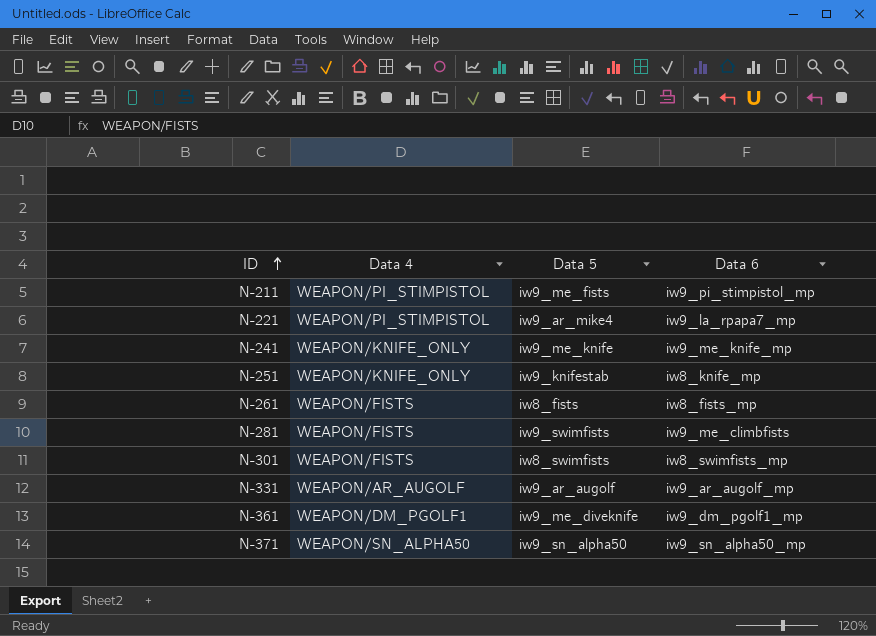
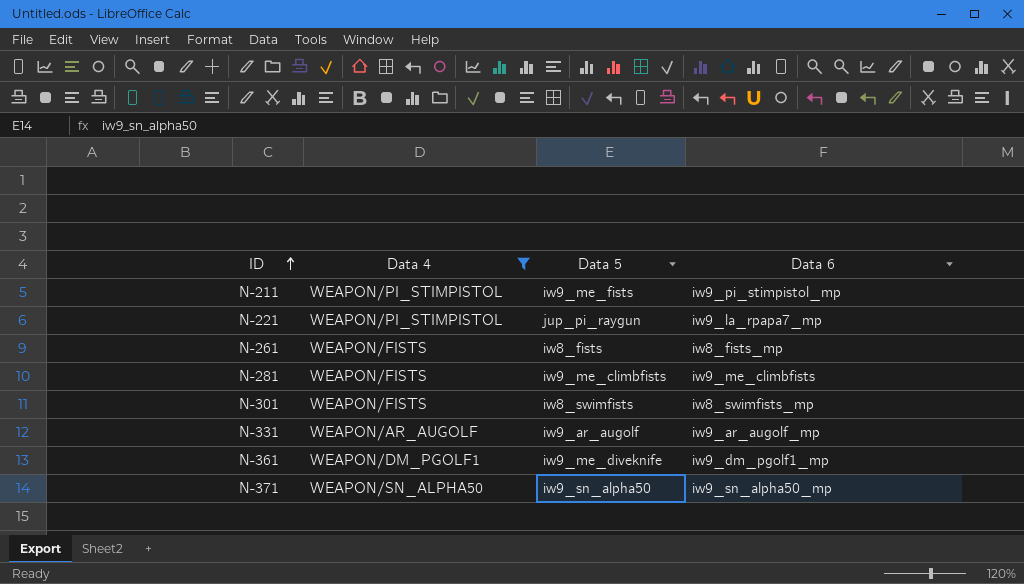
filter: none -> Data 4 != WEAPON/KNIFE_ONLY
N-221 | Data 5: iw9_ar_mike4 -> jup_pi_raygun
N-281 | Data 5: iw9_swimfists -> iw9_me_climbfists

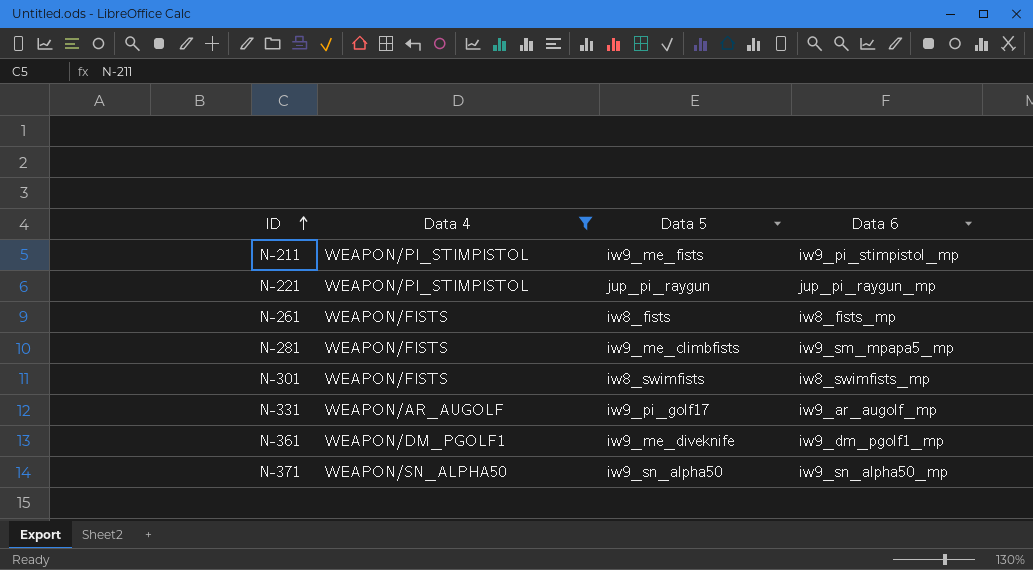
N-221 | Data 6: iw9_la_rpapa7_mp -> jup_pi_raygun_mp
N-281 | Data 6: iw9_me_climbfists -> iw9_sm_mpapa5_mp
N-331 | Data 5: iw9_ar_augolf -> iw9_pi_golf17

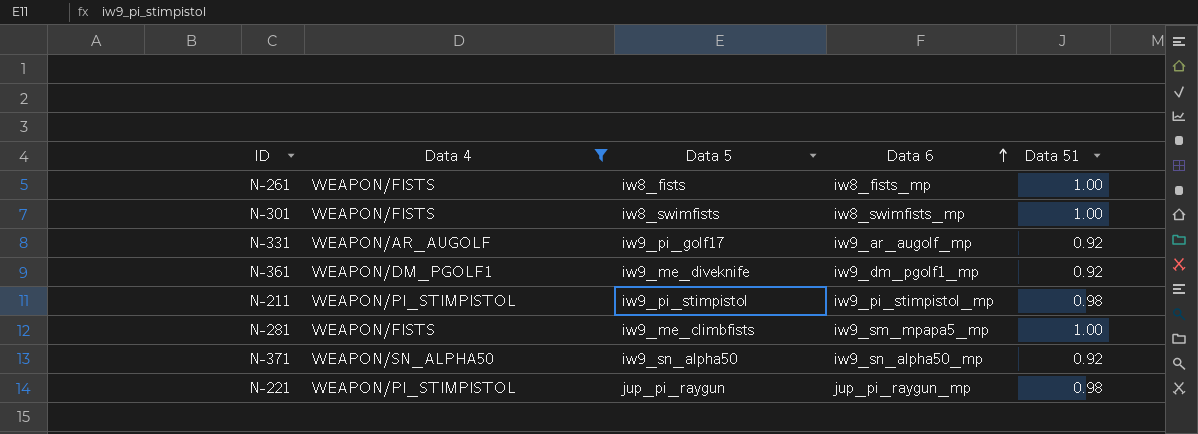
row order: ID ascending -> Data 6 ascending
column Data 51 | position: none -> 5
N-211 | Data 5: iw9_me_fists -> iw9_pi_stimpistol

